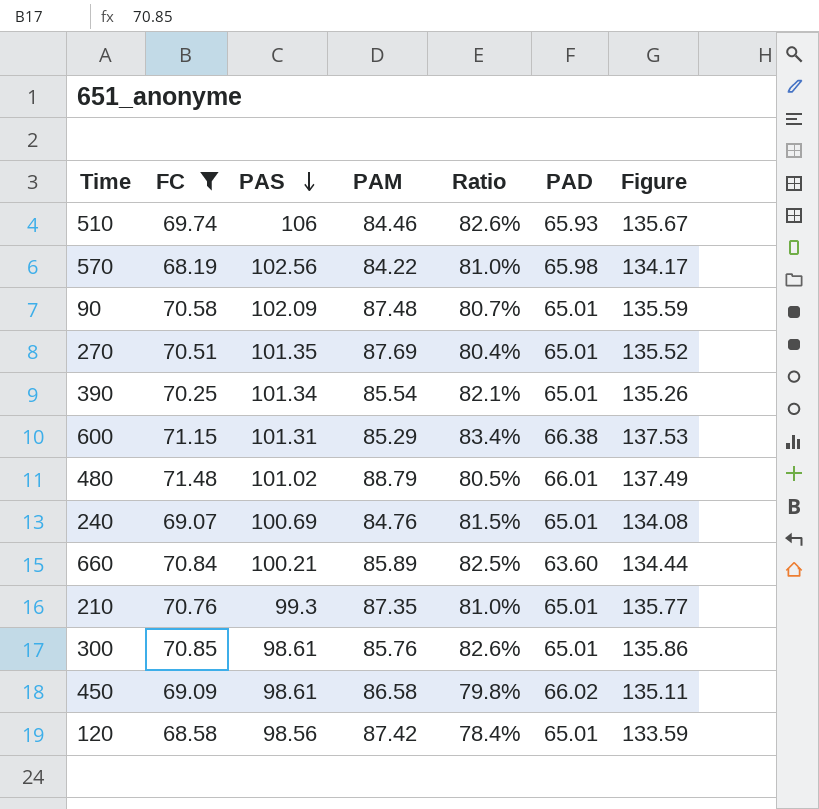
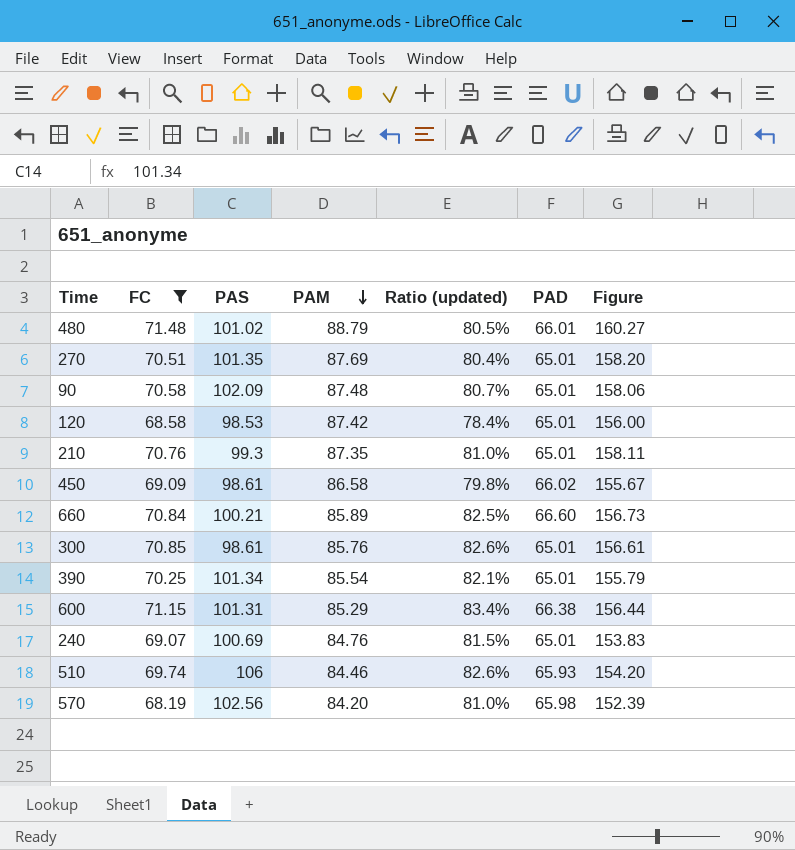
row order: PAS descending -> PAM descending
column name: Ratio -> Ratio (updated)
column Figure | formula: [FC] + [PAD] -> [FC] + [PAM]
120 | PAS: 98.56 -> 98.53
660 | PAD: 63.60 -> 66.60
570 | PAM: 84.22 -> 84.20

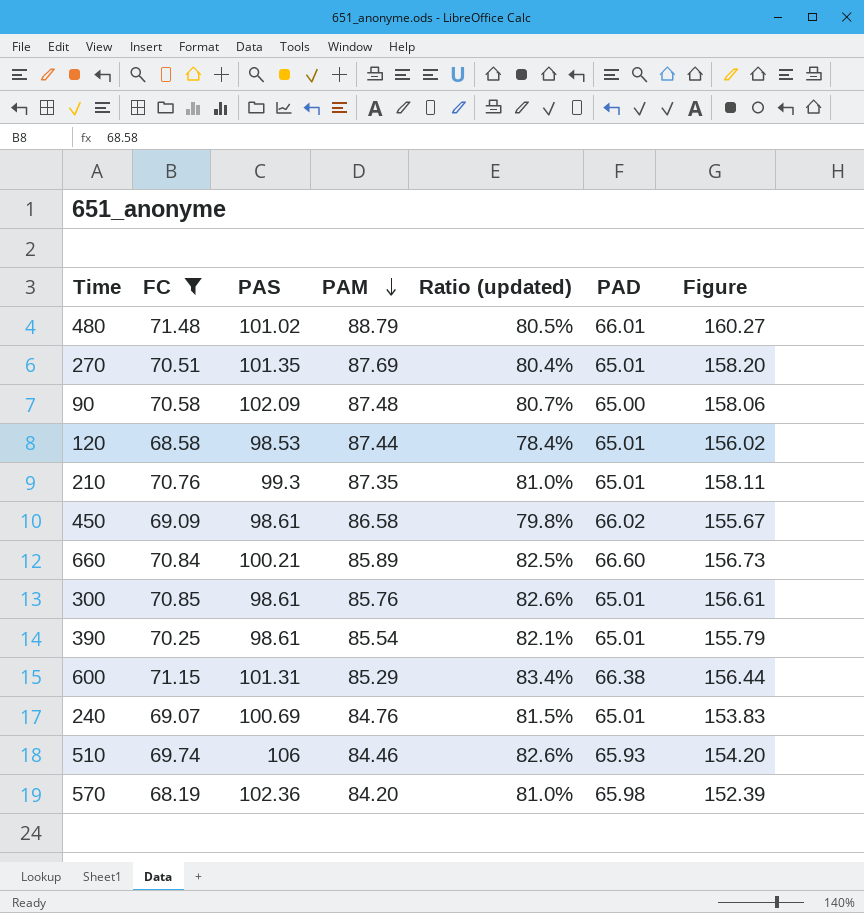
90 | PAD: 65.01 -> 65.00
120 | PAM: 87.42 -> 87.44
120 | Figure: 156.00 -> 156.02
390 | PAS: 101.34 -> 98.61
570 | PAS: 102.56 -> 102.36

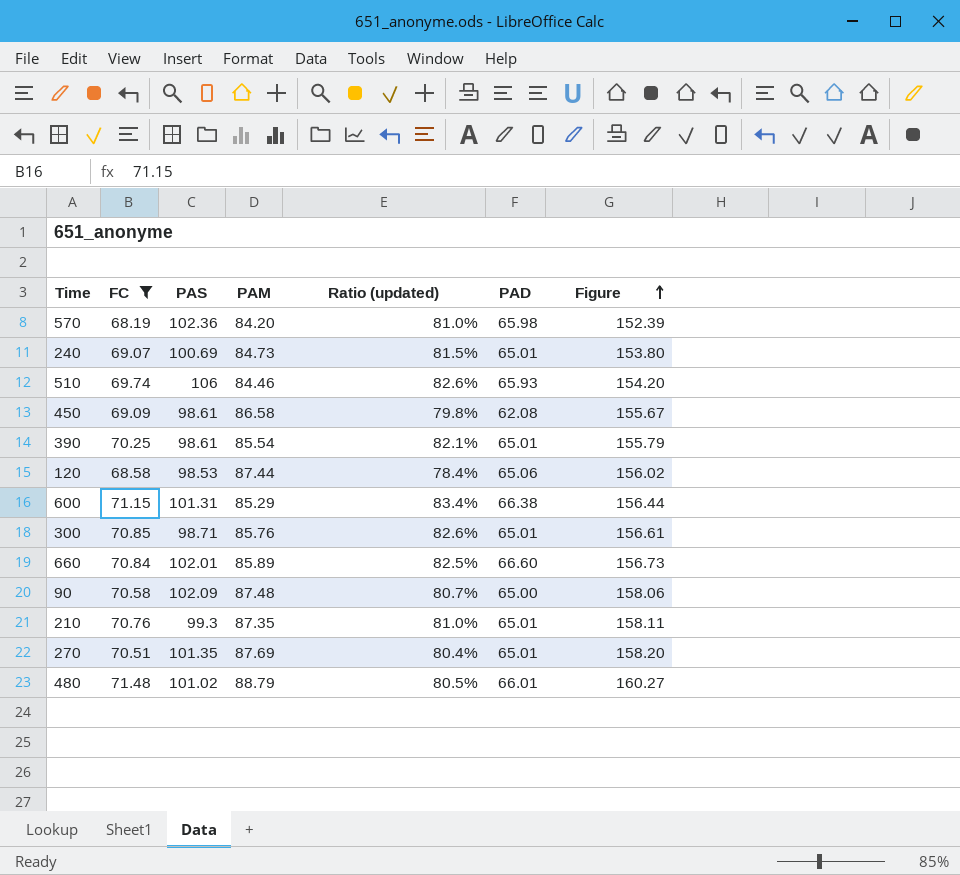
row order: PAM descending -> Figure ascending
240 | PAM: 84.76 -> 84.73
240 | Figure: 153.83 -> 153.80
450 | PAD: 66.02 -> 62.08
120 | PAD: 65.01 -> 65.06
300 | PAS: 98.61 -> 98.71
660 | PAS: 100.21 -> 102.01

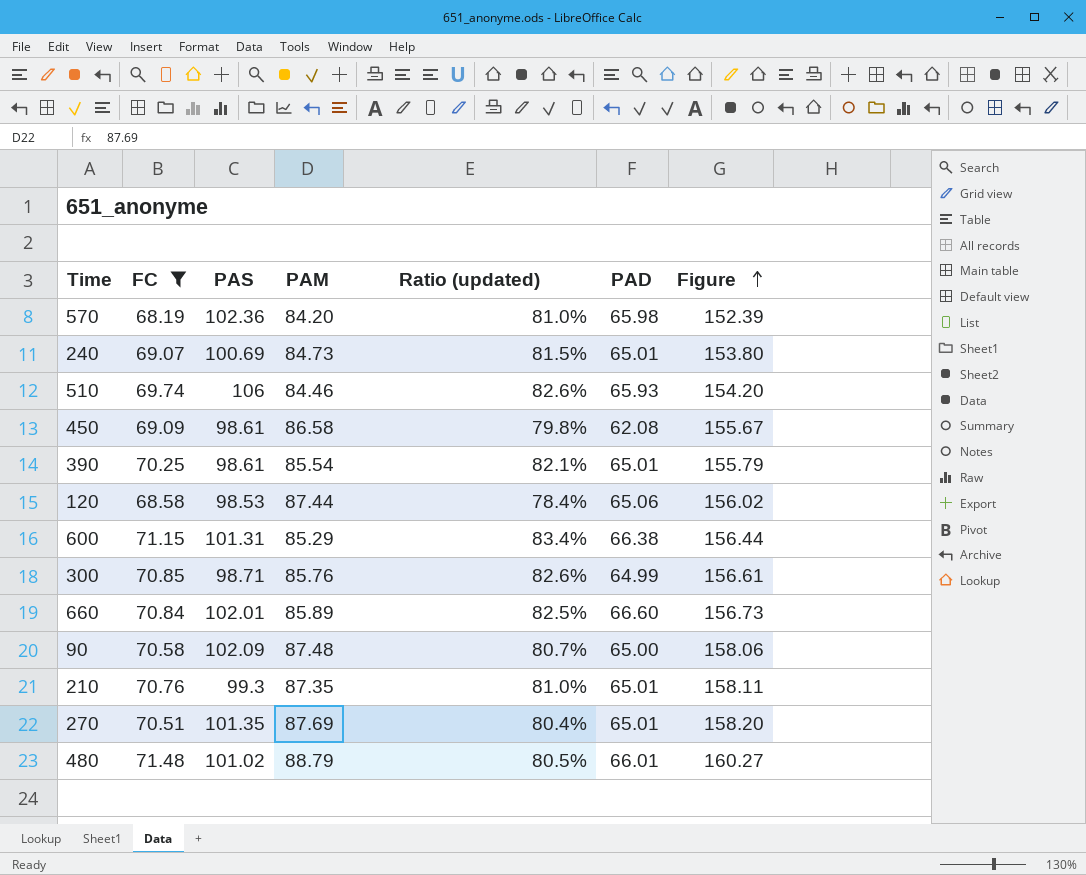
300 | PAD: 65.01 -> 64.99

